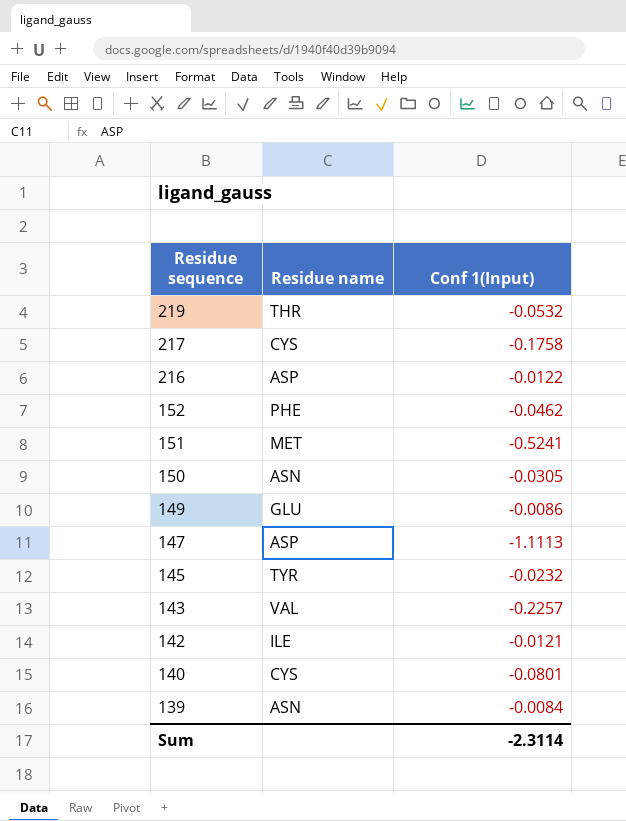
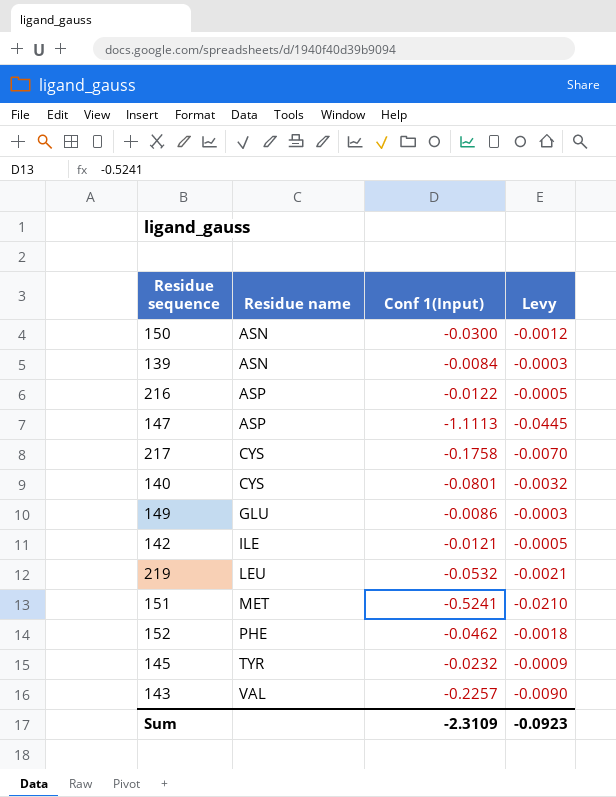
row order: Residue sequence descending -> Residue name ascending
column Levy | formula: none -> [Conf 1(Input)] * 0.04
150 | Conf 1(Input): -0.0305 -> -0.0300
219 | Residue name: THR -> LEU
Sum | Conf 1(Input): -2.3114 -> -2.3109

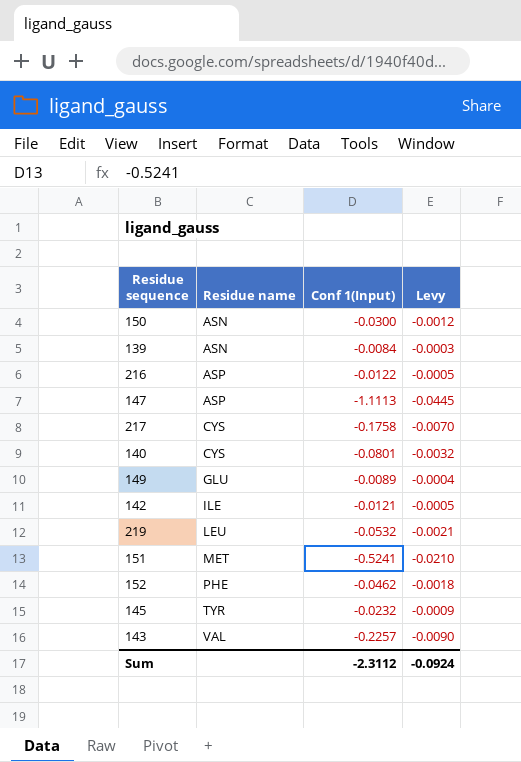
149 | Conf 1(Input): -0.0086 -> -0.0089
149 | Levy: -0.0003 -> -0.0004
Sum | Conf 1(Input): -2.3109 -> -2.3112
Sum | Levy: -0.0923 -> -0.0924

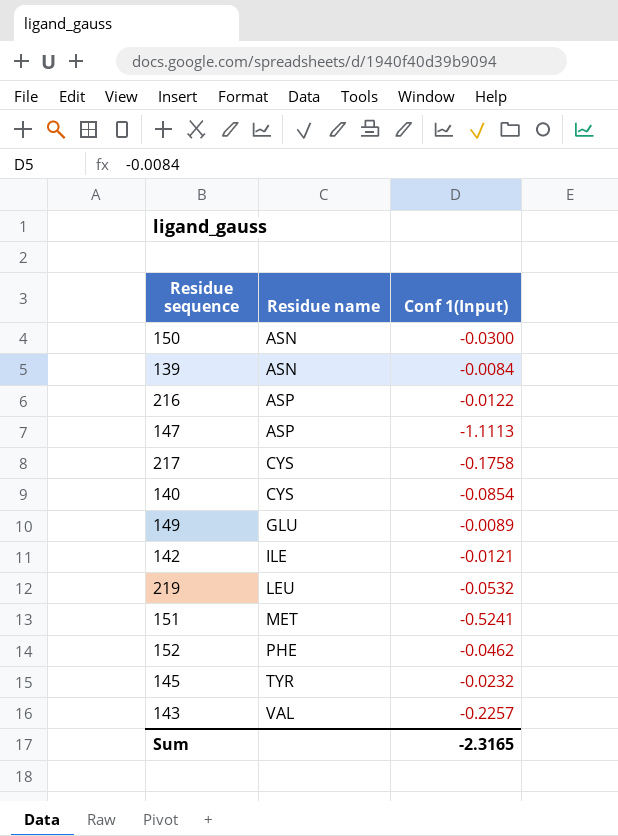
column Levy | formula: [Conf 1(Input)] * 0.04 -> none
140 | Conf 1(Input): -0.0801 -> -0.0854
Sum | Conf 1(Input): -2.3112 -> -2.3165

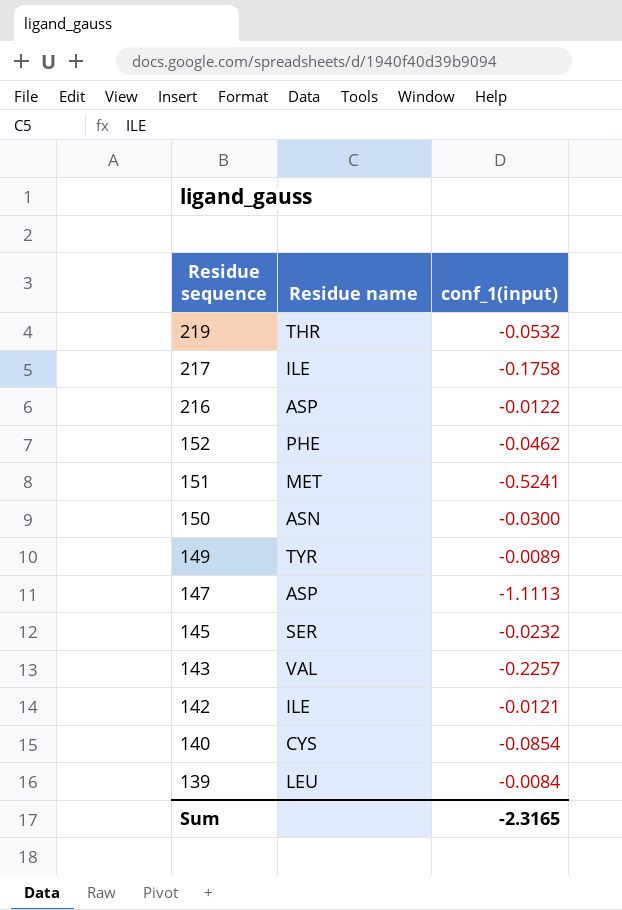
row order: Residue name ascending -> Residue sequence descending
column name: Conf 1(Input) -> conf_1(input)
219 | Residue name: LEU -> THR
217 | Residue name: CYS -> ILE
149 | Residue name: GLU -> TYR
145 | Residue name: TYR -> SER
139 | Residue name: ASN -> LEU

